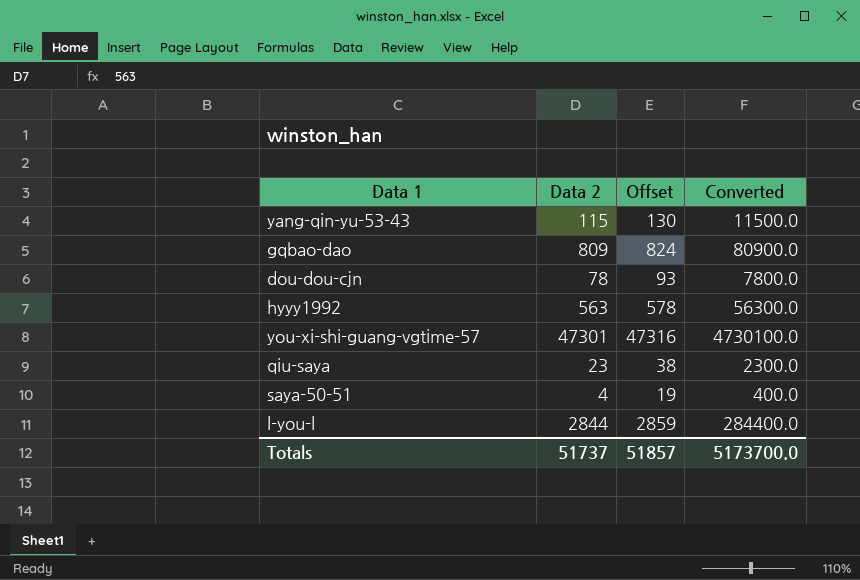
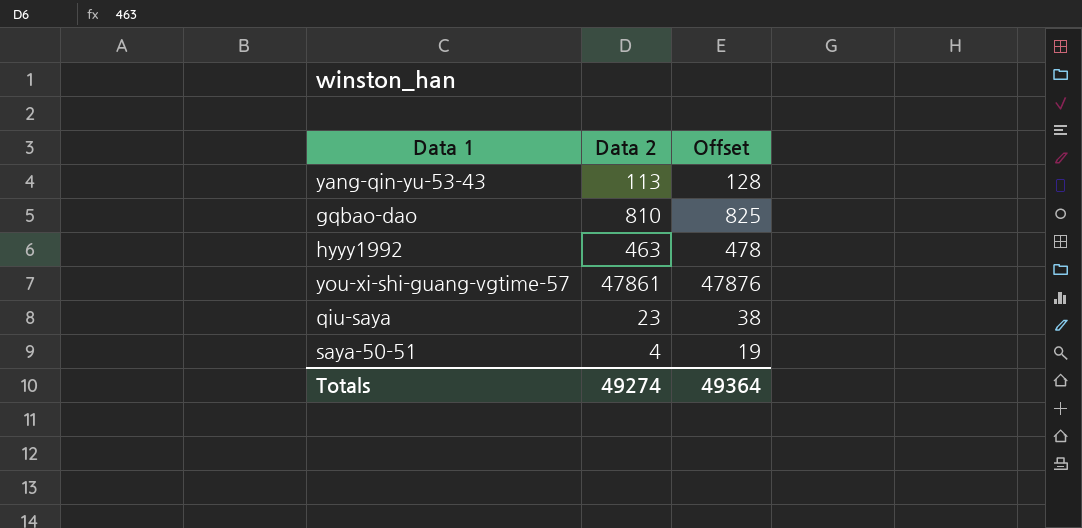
column Converted | formula: [Data 2] * 100 -> none
row dou-dou-cjn: 78 | 93 | 7800.0 -> none
row l-you-l: 2844 | 2859 | 284400.0 -> none
yang-qin-yu-53-43 | Data 2: 115 -> 113
yang-qin-yu-53-43 | Offset: 130 -> 128
gqbao-dao | Data 2: 809 -> 810
gqbao-dao | Offset: 824 -> 825
hyyy1992 | Data 2: 563 -> 463
hyyy1992 | Offset: 578 -> 478
you-xi-shi-guang-vgtime-57 | Data 2: 47301 -> 47861
you-xi-shi-guang-vgtime-57 | Offset: 47316 -> 47876
Totals | Data 2: 51737 -> 49274
Totals | Offset: 51857 -> 49364

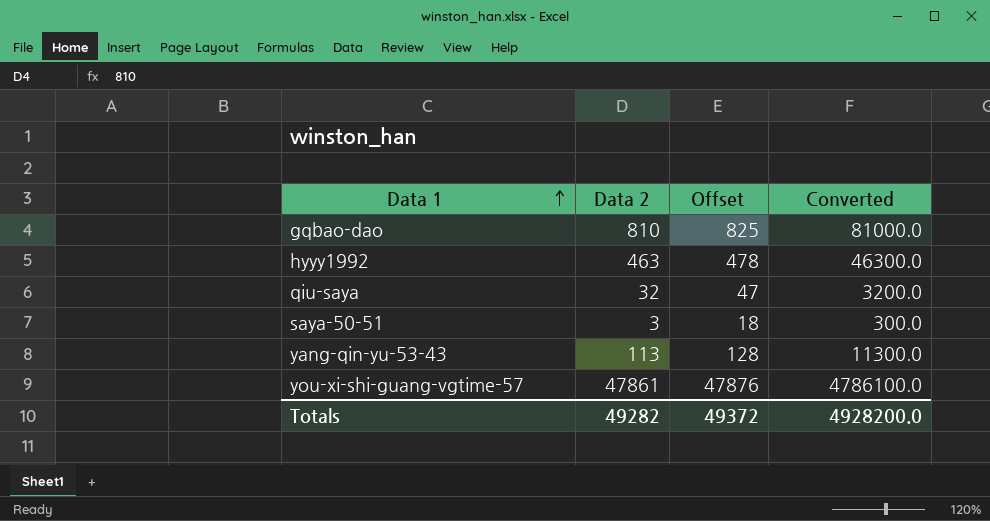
row order: none -> Data 1 ascending
column Converted | formula: none -> [Data 2] * 100
qiu-saya | Data 2: 23 -> 32
qiu-saya | Offset: 38 -> 47
saya-50-51 | Data 2: 4 -> 3
saya-50-51 | Offset: 19 -> 18
Totals | Data 2: 49274 -> 49282
Totals | Offset: 49364 -> 49372

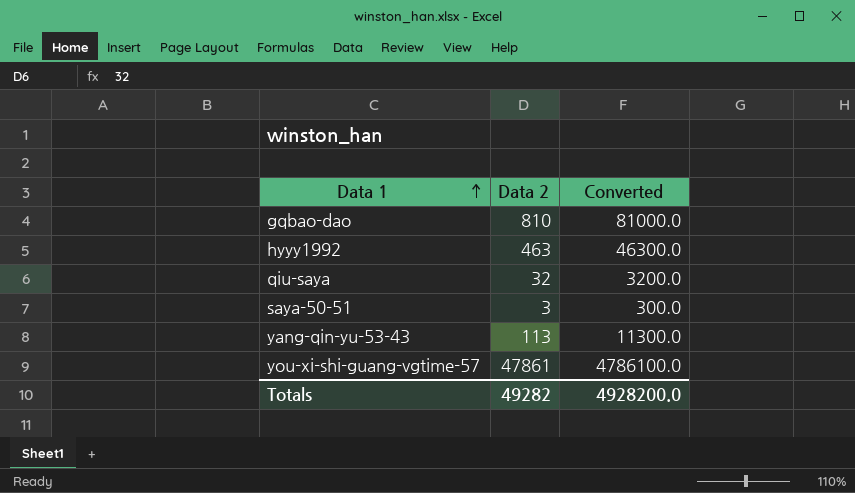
column Offset | formula: [Data 2] + 15 -> none

